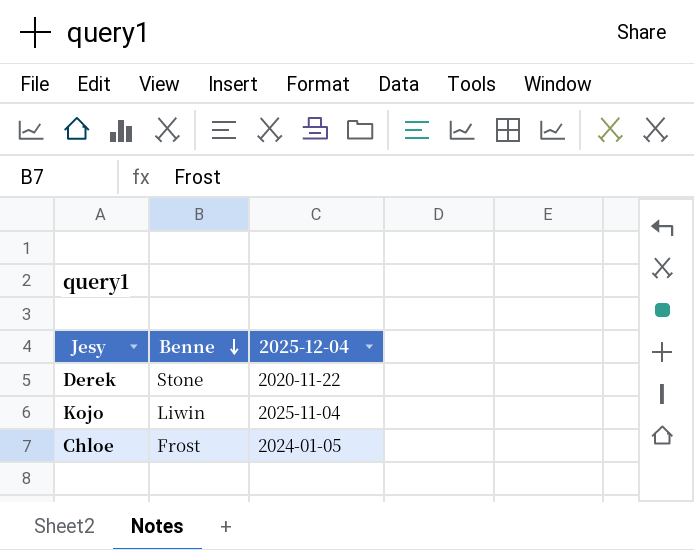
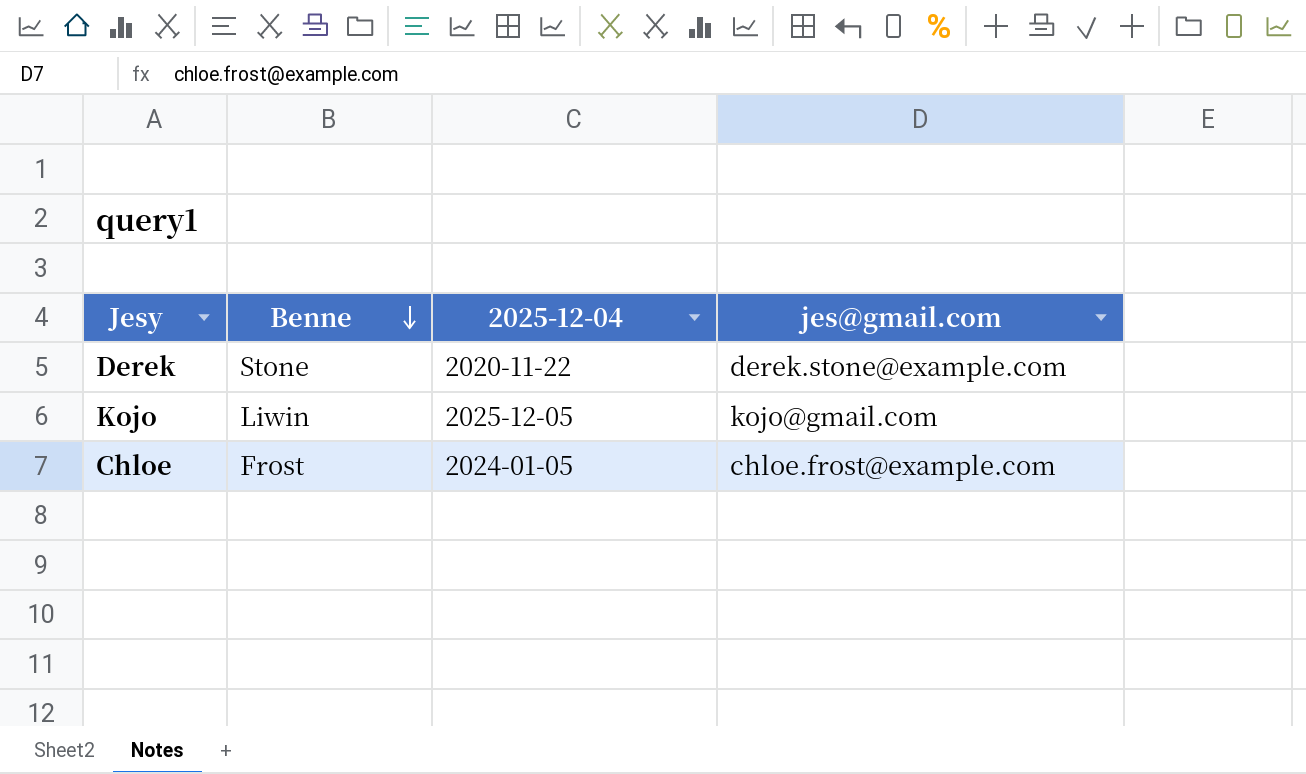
column jes@gmail.com | position: none -> 4
Kojo | 2025-12-04: 2025-11-04 -> 2025-12-05

